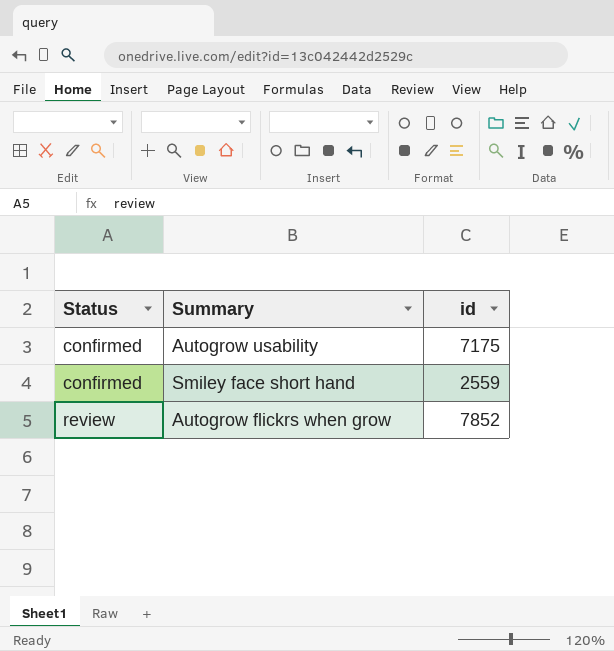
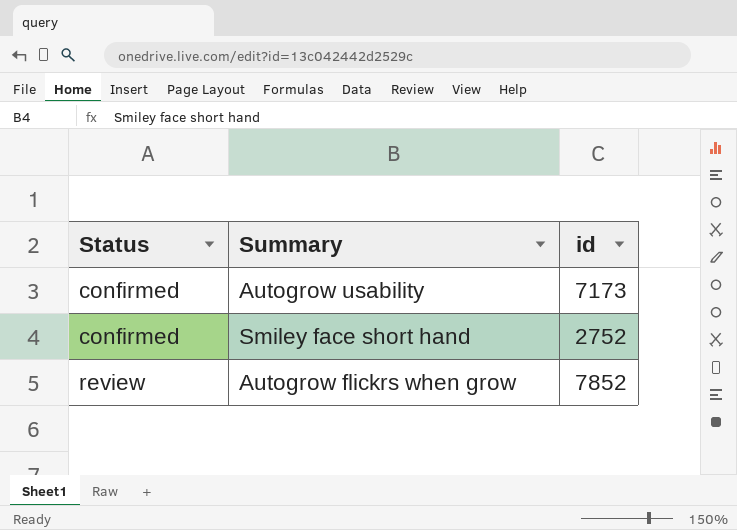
Autogrow usability | id: 7175 -> 7173
Smiley face short hand | id: 2559 -> 2752

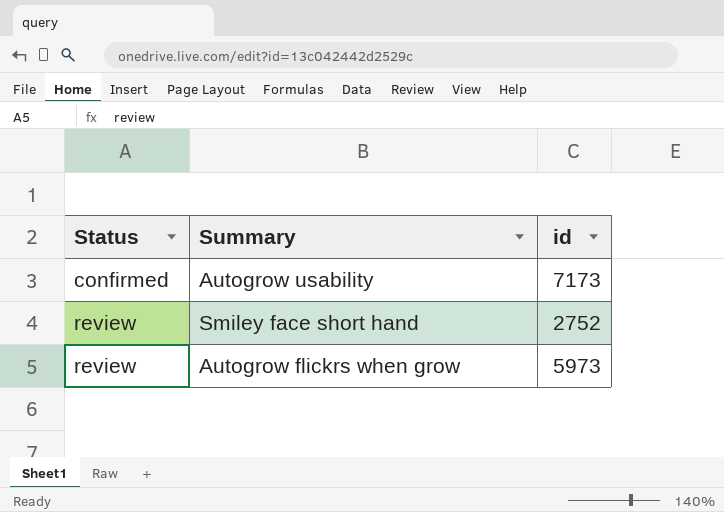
Smiley face short hand | Status: confirmed -> review
Autogrow flickrs when grow | id: 7852 -> 5973

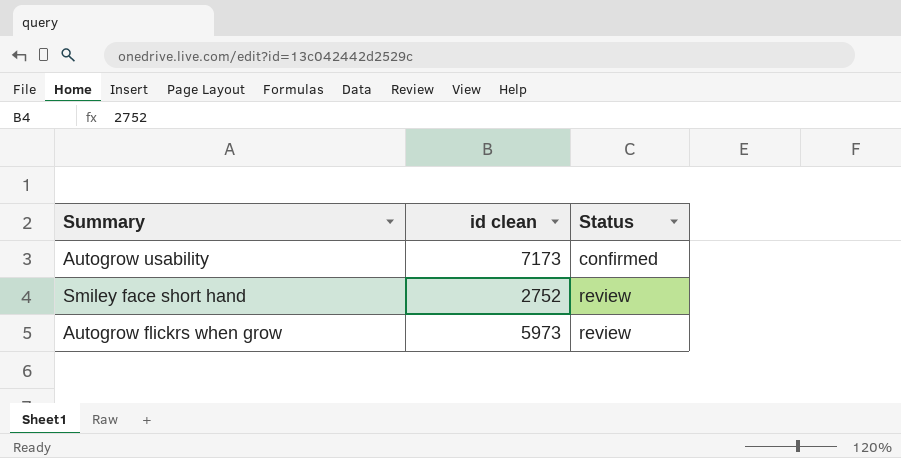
column name: id -> id clean
column Status | position: 1 -> 3

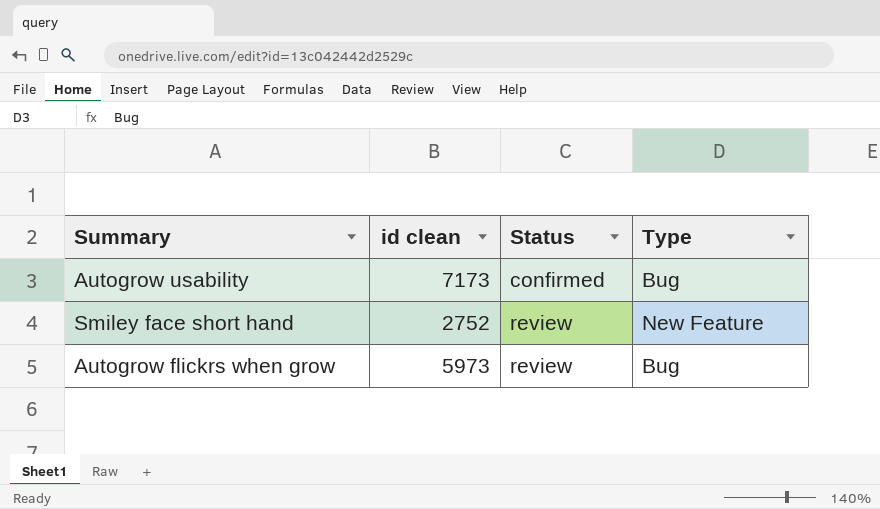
column Type | position: none -> 4

